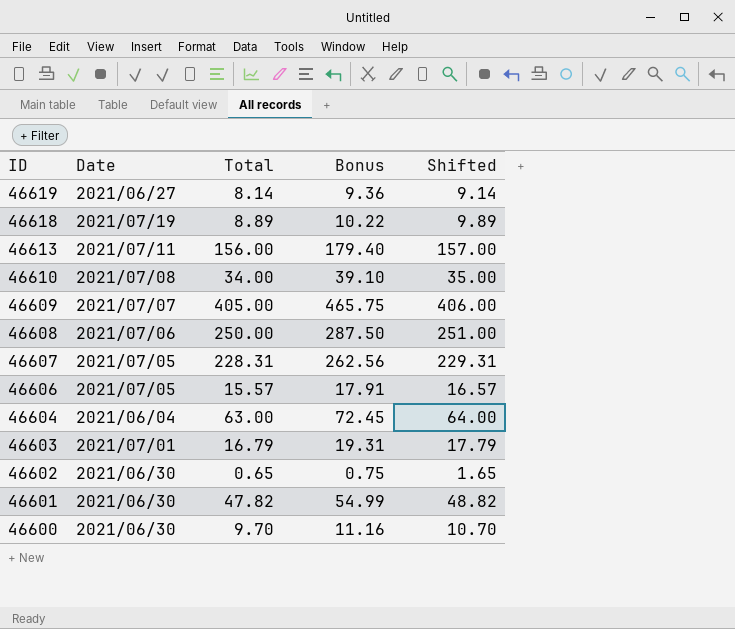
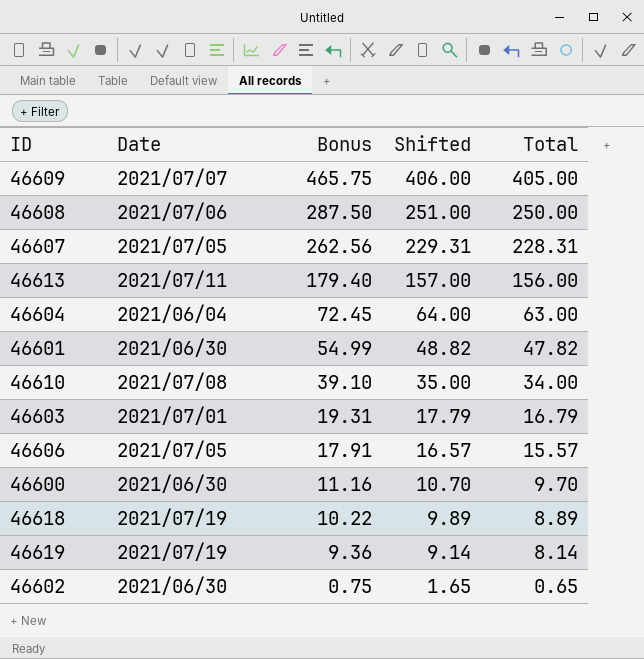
row order: ID descending -> Bonus descending
column Total | position: 3 -> 5
46619 | Date: 2021/06/27 -> 2021/07/19

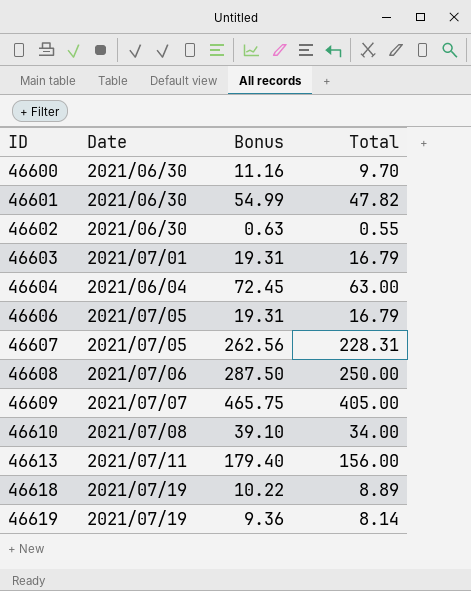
row order: Bonus descending -> ID ascending
column Shifted | formula: [Total] + 1 -> none
46602 | Bonus: 0.75 -> 0.63
46602 | Total: 0.65 -> 0.55
46606 | Bonus: 17.91 -> 19.31
46606 | Total: 15.57 -> 16.79

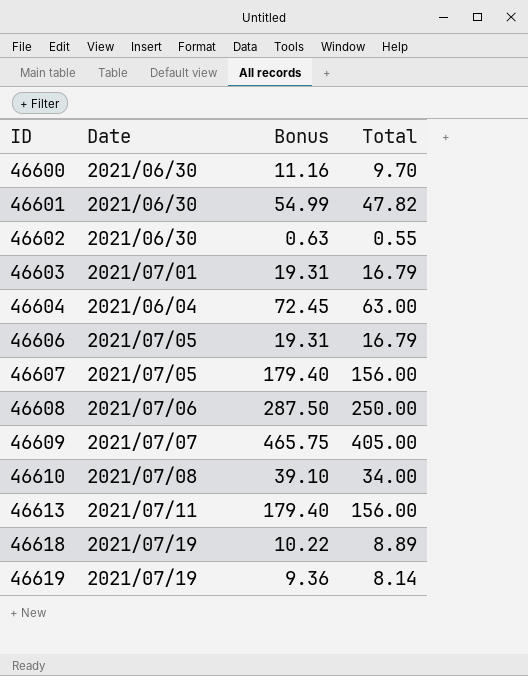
46607 | Bonus: 262.56 -> 179.40
46607 | Total: 228.31 -> 156.00

